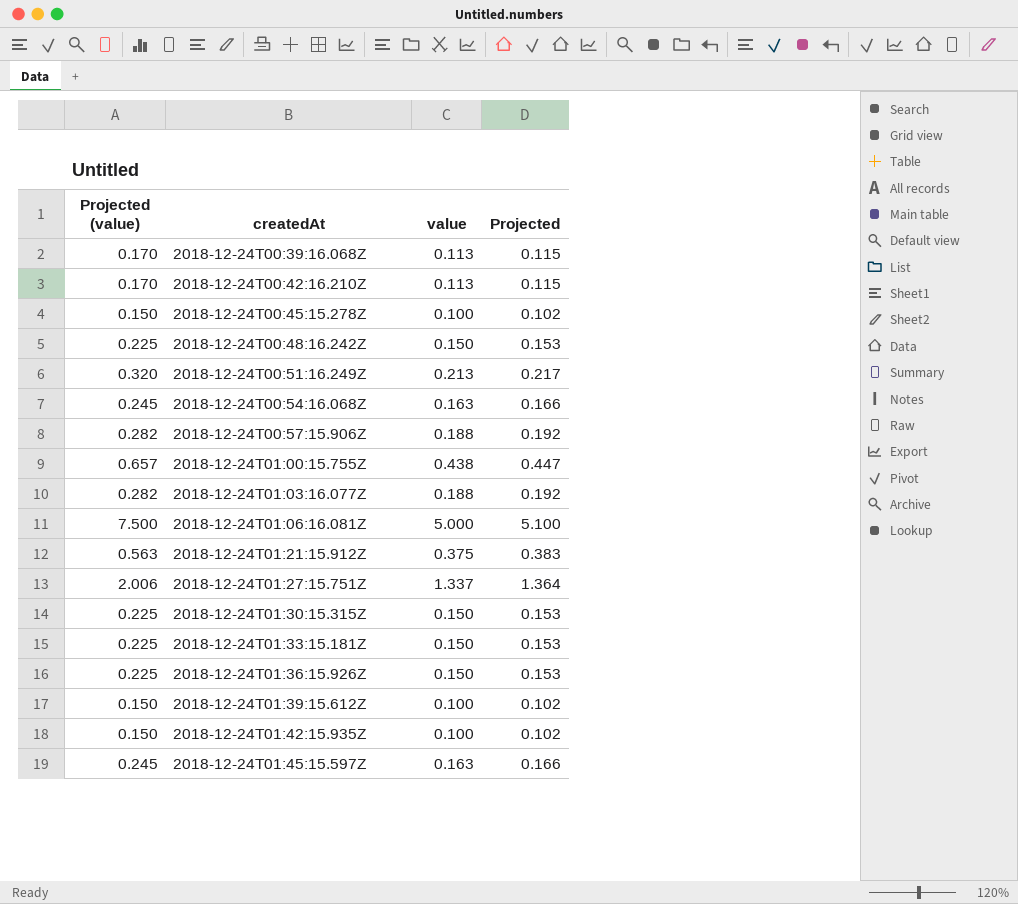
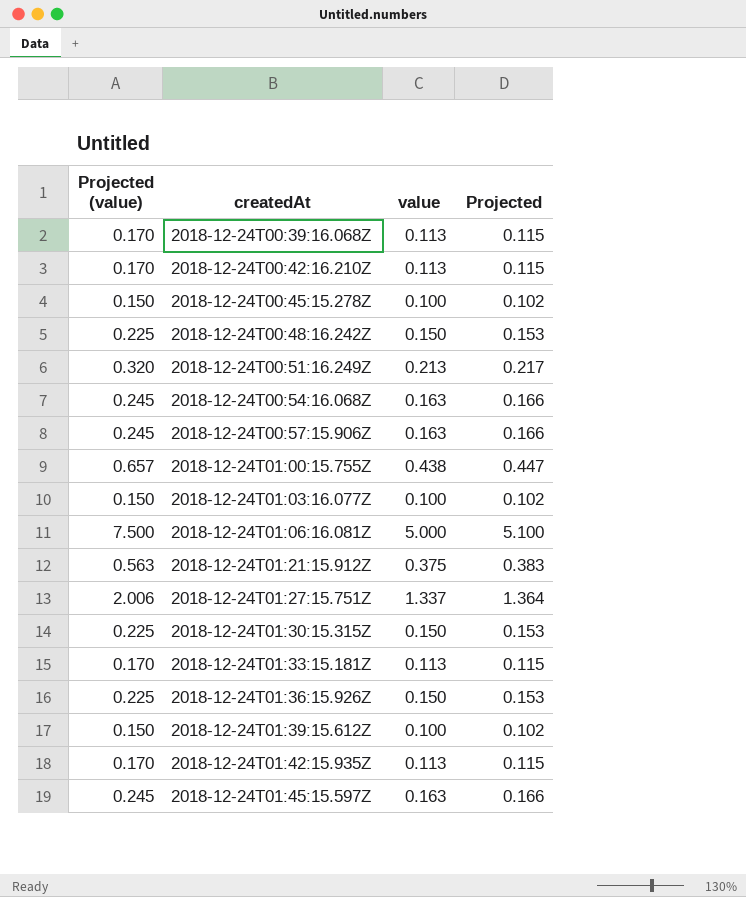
2018-12-24T00:57:15.906Z | Projected (value): 0.282 -> 0.245
2018-12-24T00:57:15.906Z | value: 0.188 -> 0.163
2018-12-24T00:57:15.906Z | Projected: 0.192 -> 0.166
2018-12-24T01:03:16.077Z | Projected (value): 0.282 -> 0.150
2018-12-24T01:03:16.077Z | value: 0.188 -> 0.100
2018-12-24T01:03:16.077Z | Projected: 0.192 -> 0.102
2018-12-24T01:33:15.181Z | Projected (value): 0.225 -> 0.170
2018-12-24T01:33:15.181Z | value: 0.150 -> 0.113
2018-12-24T01:33:15.181Z | Projected: 0.153 -> 0.115
2018-12-24T01:42:15.935Z | Projected (value): 0.150 -> 0.170
2018-12-24T01:42:15.935Z | value: 0.100 -> 0.113
2018-12-24T01:42:15.935Z | Projected: 0.102 -> 0.115

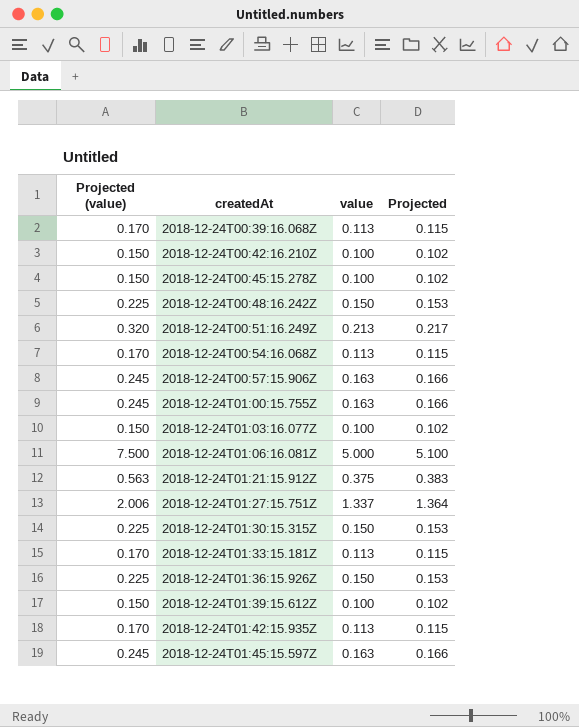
2018-12-24T00:42:16.210Z | Projected (value): 0.170 -> 0.150
2018-12-24T00:42:16.210Z | value: 0.113 -> 0.100
2018-12-24T00:42:16.210Z | Projected: 0.115 -> 0.102
2018-12-24T00:54:16.068Z | Projected (value): 0.245 -> 0.170
2018-12-24T00:54:16.068Z | value: 0.163 -> 0.113
2018-12-24T00:54:16.068Z | Projected: 0.166 -> 0.115
2018-12-24T01:00:15.755Z | Projected (value): 0.657 -> 0.245
2018-12-24T01:00:15.755Z | value: 0.438 -> 0.163
2018-12-24T01:00:15.755Z | Projected: 0.447 -> 0.166

